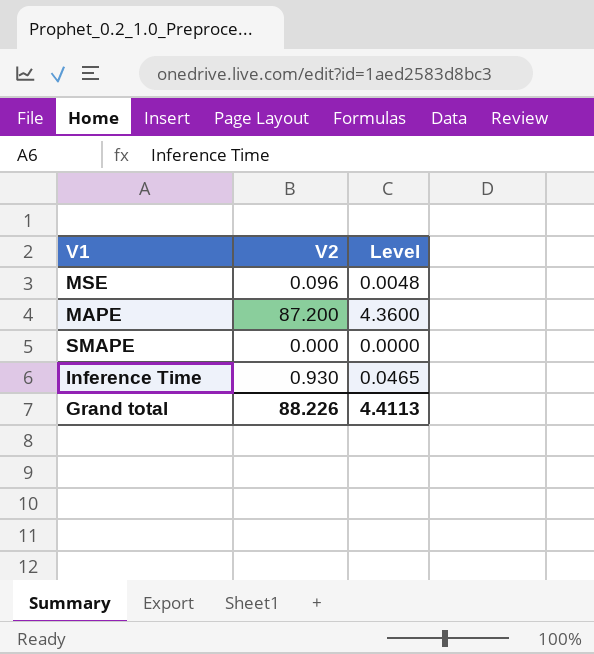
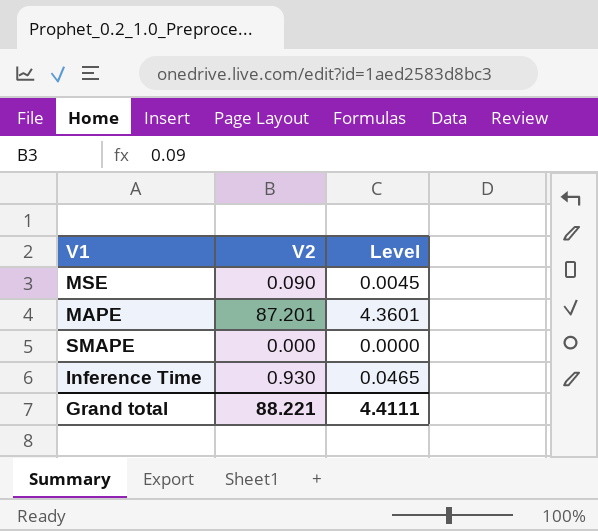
MSE | V2: 0.096 -> 0.090
MSE | Level: 0.0048 -> 0.0045
MAPE | V2: 87.200 -> 87.201
MAPE | Level: 4.3600 -> 4.3601
Grand total | V2: 88.226 -> 88.221
Grand total | Level: 4.4113 -> 4.4111

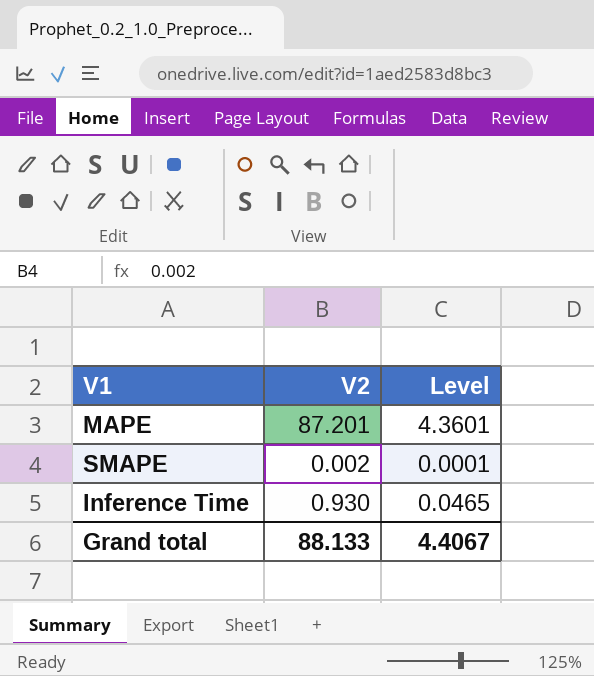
row MSE: 0.090 | 0.0045 -> none
SMAPE | V2: 0.000 -> 0.002
SMAPE | Level: 0.0000 -> 0.0001
Grand total | V2: 88.221 -> 88.133
Grand total | Level: 4.4111 -> 4.4067

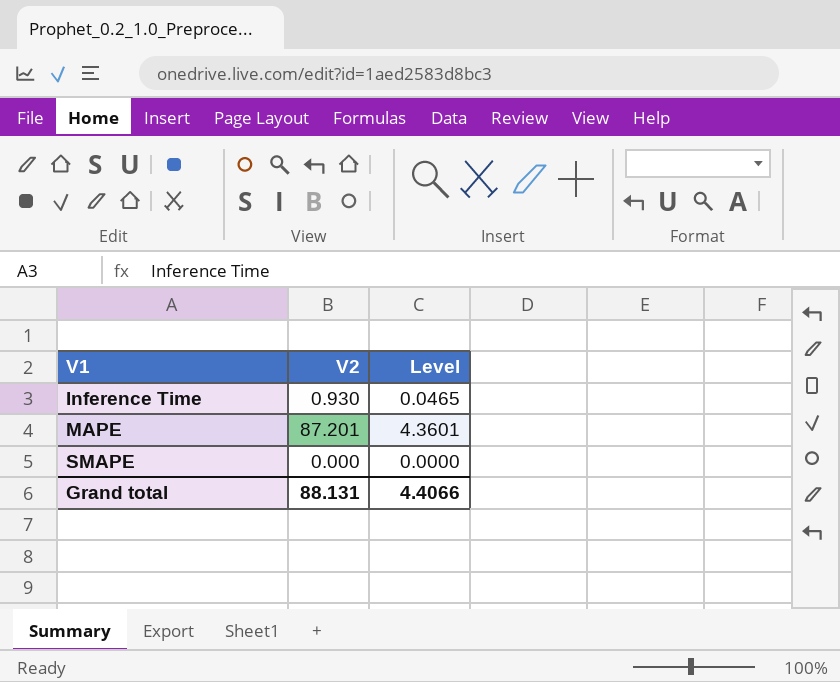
row order: none -> V1 ascending
SMAPE | V2: 0.002 -> 0.000
SMAPE | Level: 0.0001 -> 0.0000
Grand total | V2: 88.133 -> 88.131
Grand total | Level: 4.4067 -> 4.4066

